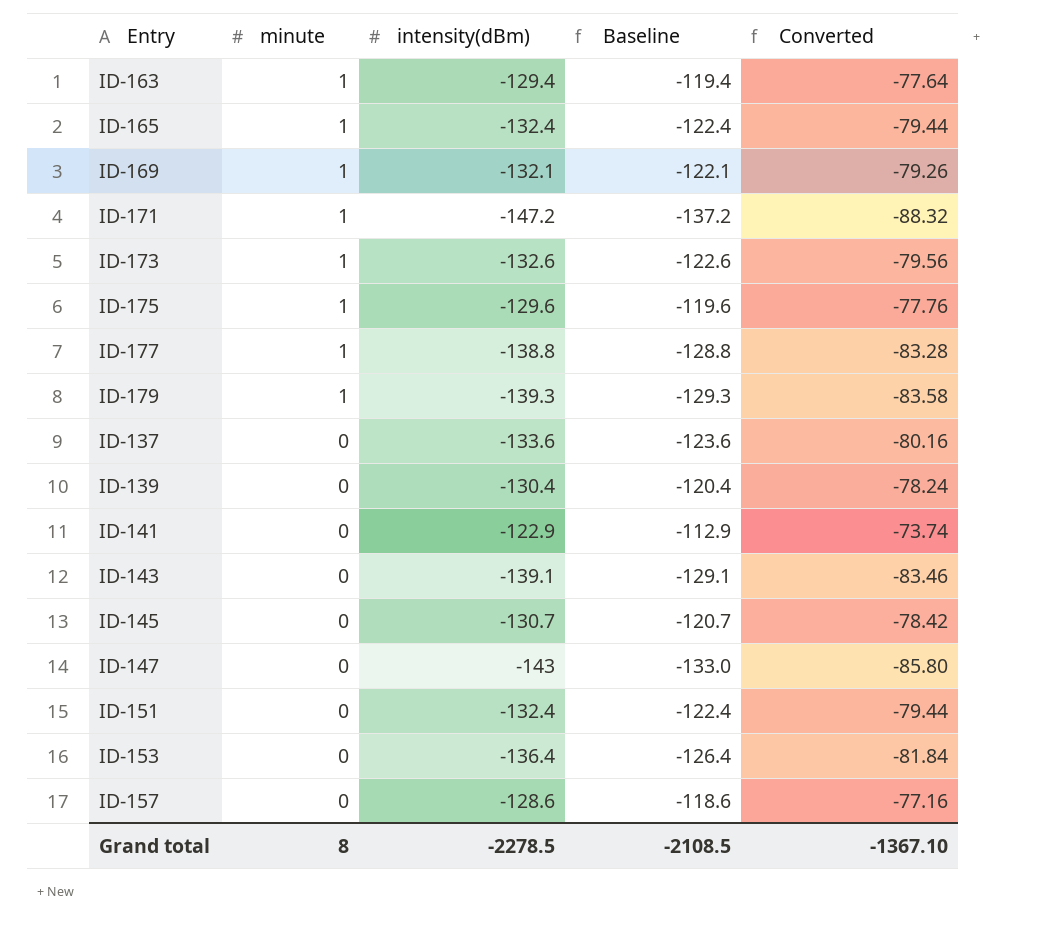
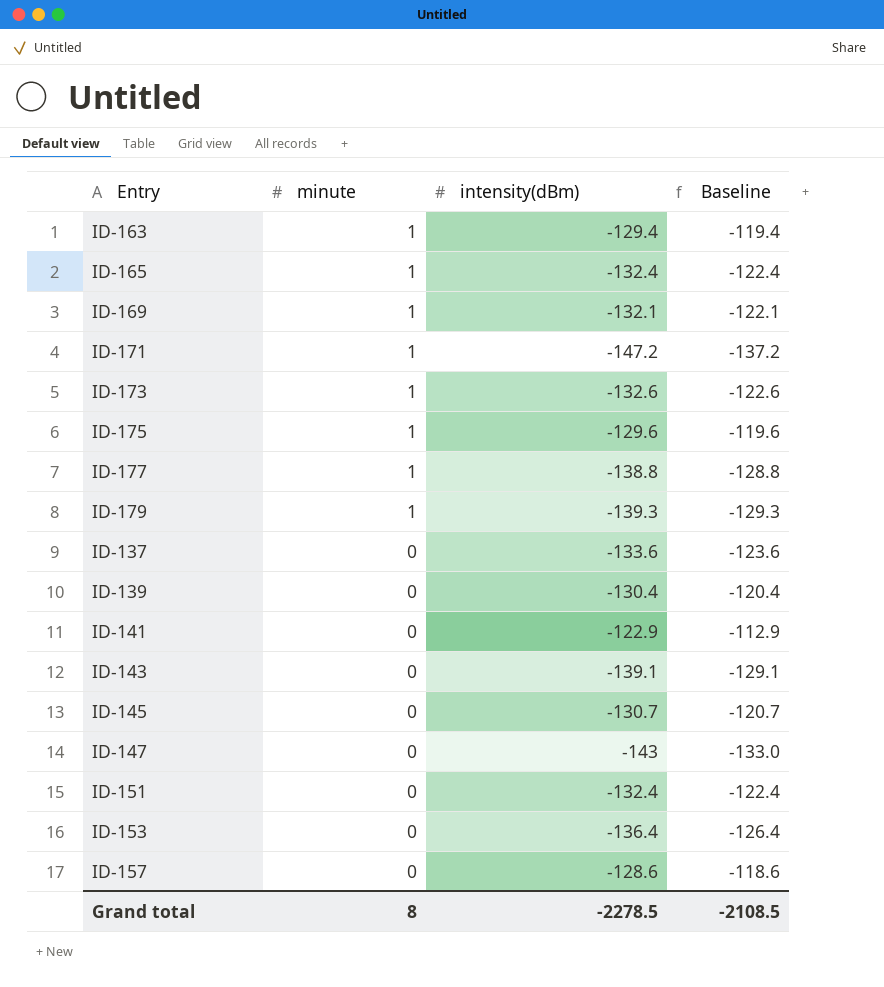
column Converted | formula: [intensity(dBm)] * 0.6 -> none

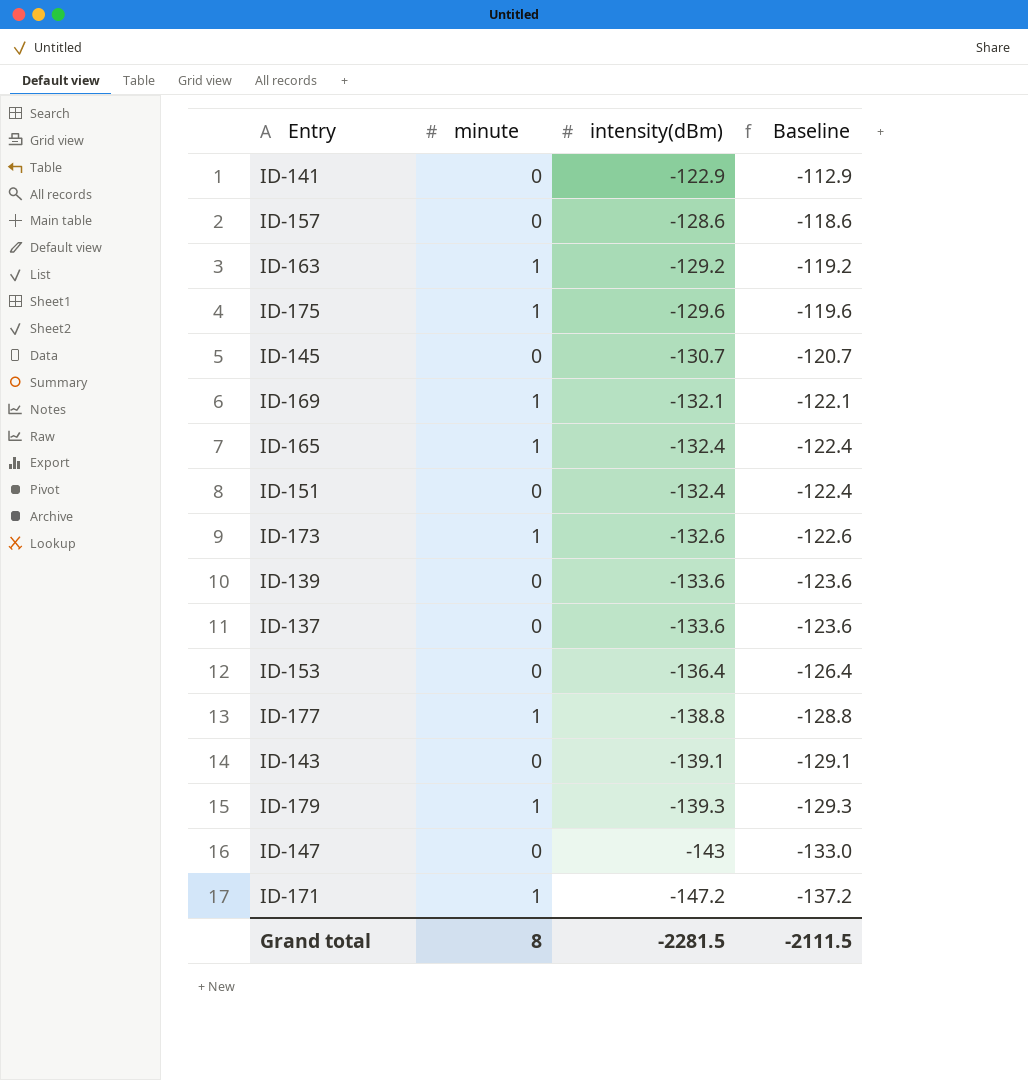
row order: minute descending -> intensity(dBm) descending
ID-163 | intensity(dBm): -129.4 -> -129.2
ID-163 | Baseline: -119.4 -> -119.2
ID-139 | intensity(dBm): -130.4 -> -133.6
ID-139 | Baseline: -120.4 -> -123.6
Grand total | intensity(dBm): -2278.5 -> -2281.5
Grand total | Baseline: -2108.5 -> -2111.5

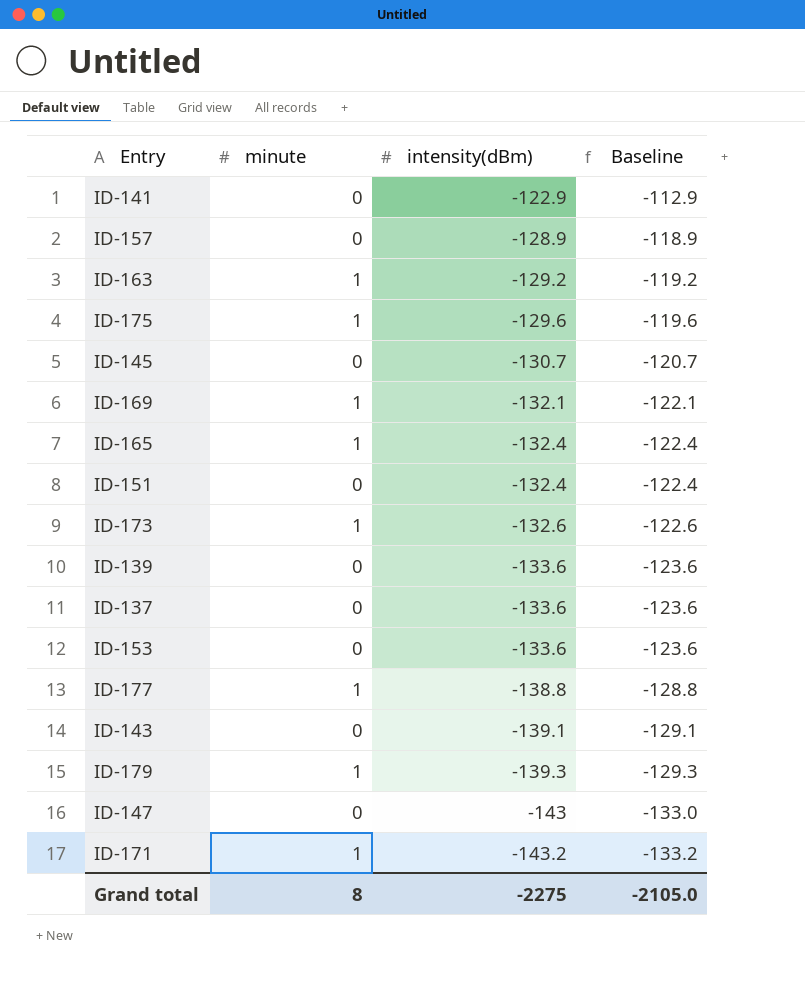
ID-157 | intensity(dBm): -128.6 -> -128.9
ID-157 | Baseline: -118.6 -> -118.9
ID-153 | intensity(dBm): -136.4 -> -133.6
ID-153 | Baseline: -126.4 -> -123.6
ID-171 | intensity(dBm): -147.2 -> -143.2
ID-171 | Baseline: -137.2 -> -133.2
Grand total | intensity(dBm): -2281.5 -> -2275
Grand total | Baseline: -2111.5 -> -2105.0

